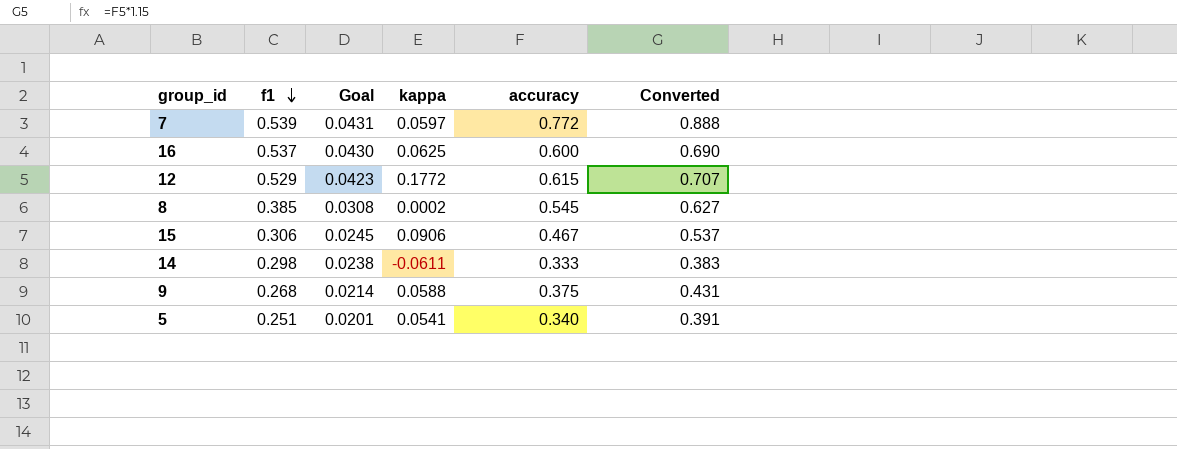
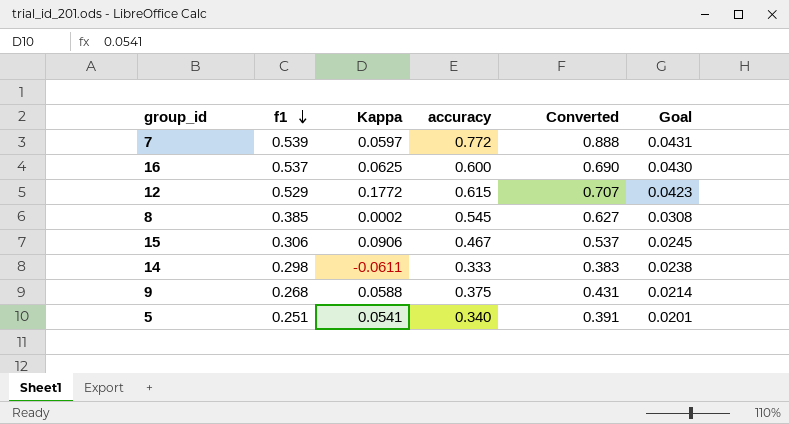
column name: kappa -> Kappa
column Goal | position: 3 -> 6

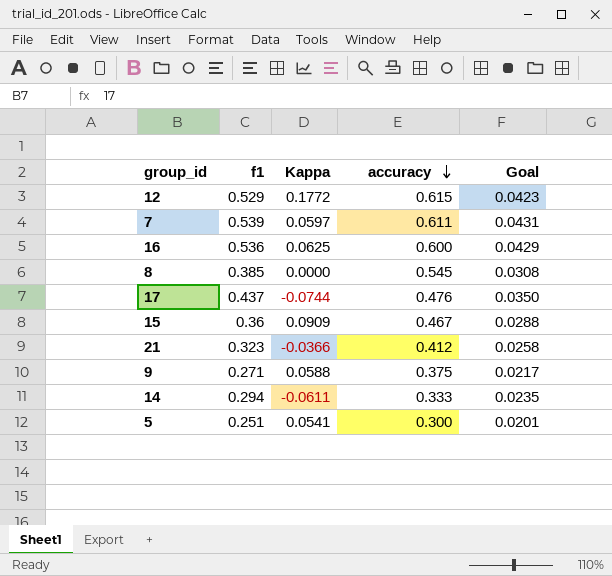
row order: f1 descending -> accuracy descending
column Converted | formula: [accuracy] * 1.15 -> none
7 | accuracy: 0.772 -> 0.611
16 | f1: 0.537 -> 0.536
16 | Goal: 0.0430 -> 0.0429
8 | Kappa: 0.0002 -> 0.0000
row 17: none -> 0.437 | -0.0744 | 0.476 | 0.0350
15 | f1: 0.306 -> 0.36
15 | Kappa: 0.0906 -> 0.0909
15 | Goal: 0.0245 -> 0.0288
row 21: none -> 0.323 | -0.0366 | 0.412 | 0.0258
9 | f1: 0.268 -> 0.271
9 | Goal: 0.0214 -> 0.0217
14 | f1: 0.298 -> 0.294
14 | Goal: 0.0238 -> 0.0235
5 | accuracy: 0.340 -> 0.300

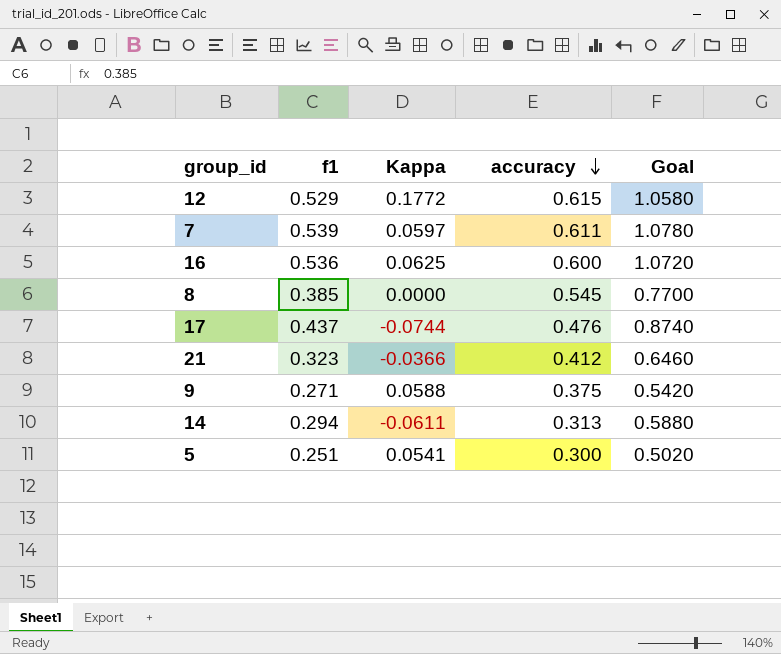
column Goal | formula: [f1] * 0.08 -> [f1] * 2
row 15: 0.36 | 0.0909 | 0.467 | 0.0288 -> none
14 | accuracy: 0.333 -> 0.313

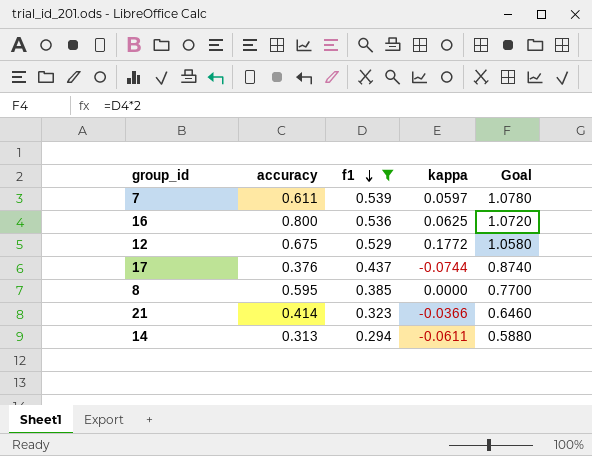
filter: none -> f1 >= 0.294
row order: accuracy descending -> f1 descending
column accuracy | position: 4 -> 2
column name: Kappa -> kappa
16 | accuracy: 0.600 -> 0.800
12 | accuracy: 0.615 -> 0.675
17 | accuracy: 0.476 -> 0.376
8 | accuracy: 0.545 -> 0.595
21 | accuracy: 0.412 -> 0.414

